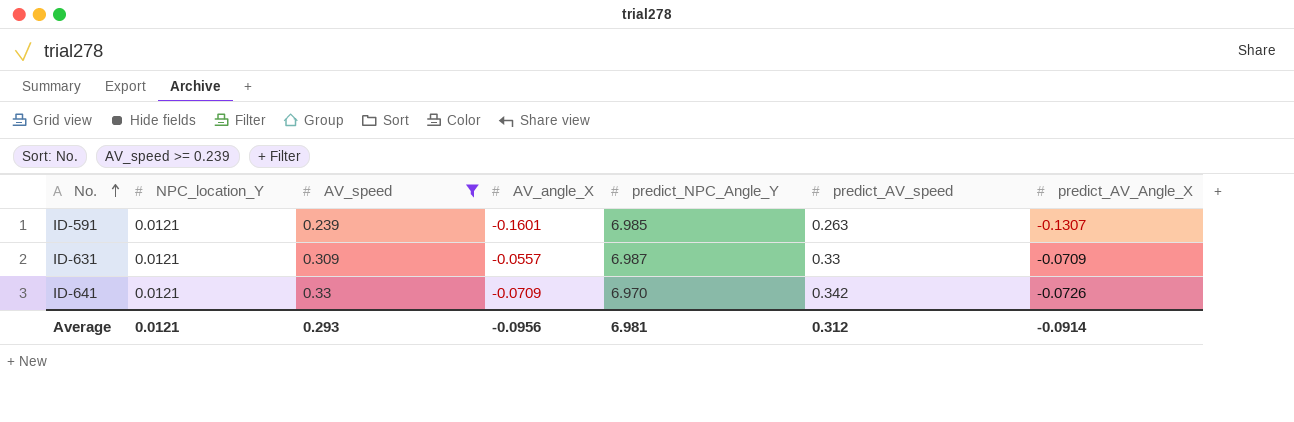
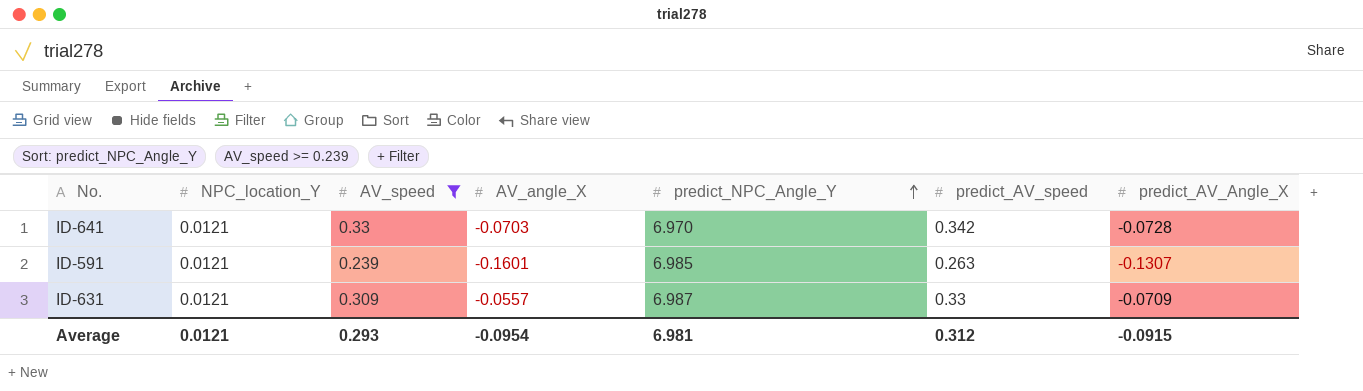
row order: No. ascending -> predict_NPC_Angle_Y ascending
ID-641 | AV_angle_X: -0.0709 -> -0.0703
ID-641 | predict_AV_Angle_X: -0.0726 -> -0.0728
Average | AV_angle_X: -0.0956 -> -0.0954
Average | predict_AV_Angle_X: -0.0914 -> -0.0915

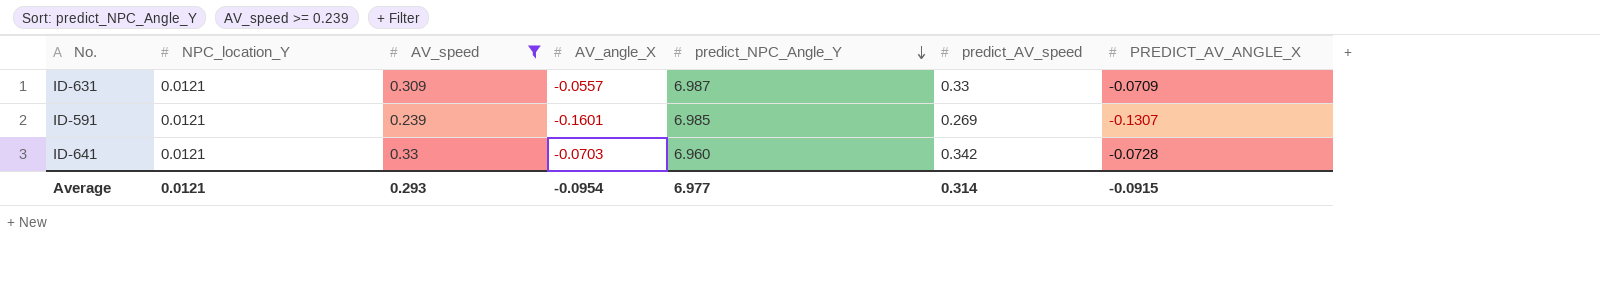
row order: predict_NPC_Angle_Y ascending -> predict_NPC_Angle_Y descending
column name: predict_AV_Angle_X -> PREDICT_AV_ANGLE_X
ID-591 | predict_AV_speed: 0.263 -> 0.269
ID-641 | predict_NPC_Angle_Y: 6.970 -> 6.960
Average | predict_NPC_Angle_Y: 6.981 -> 6.977
Average | predict_AV_speed: 0.312 -> 0.314

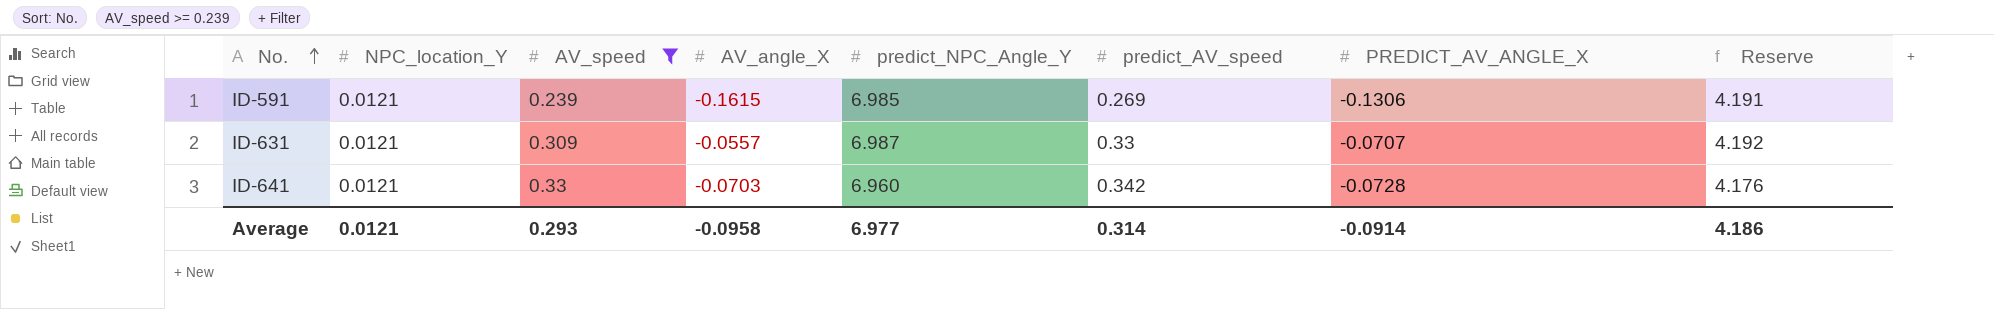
row order: predict_NPC_Angle_Y descending -> No. ascending
column Reserve | formula: none -> [predict_NPC_Angle_Y] * 0.6
ID-591 | AV_angle_X: -0.1601 -> -0.1615
ID-591 | PREDICT_AV_ANGLE_X: -0.1307 -> -0.1306
ID-631 | PREDICT_AV_ANGLE_X: -0.0709 -> -0.0707
Average | AV_angle_X: -0.0954 -> -0.0958
Average | PREDICT_AV_ANGLE_X: -0.0915 -> -0.0914

